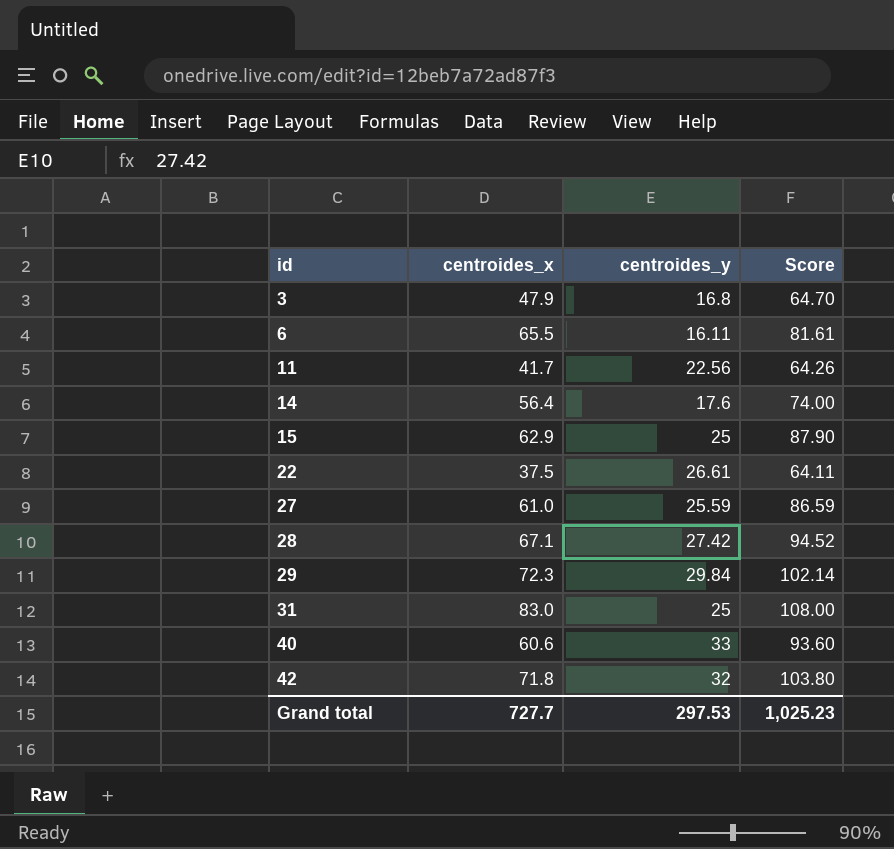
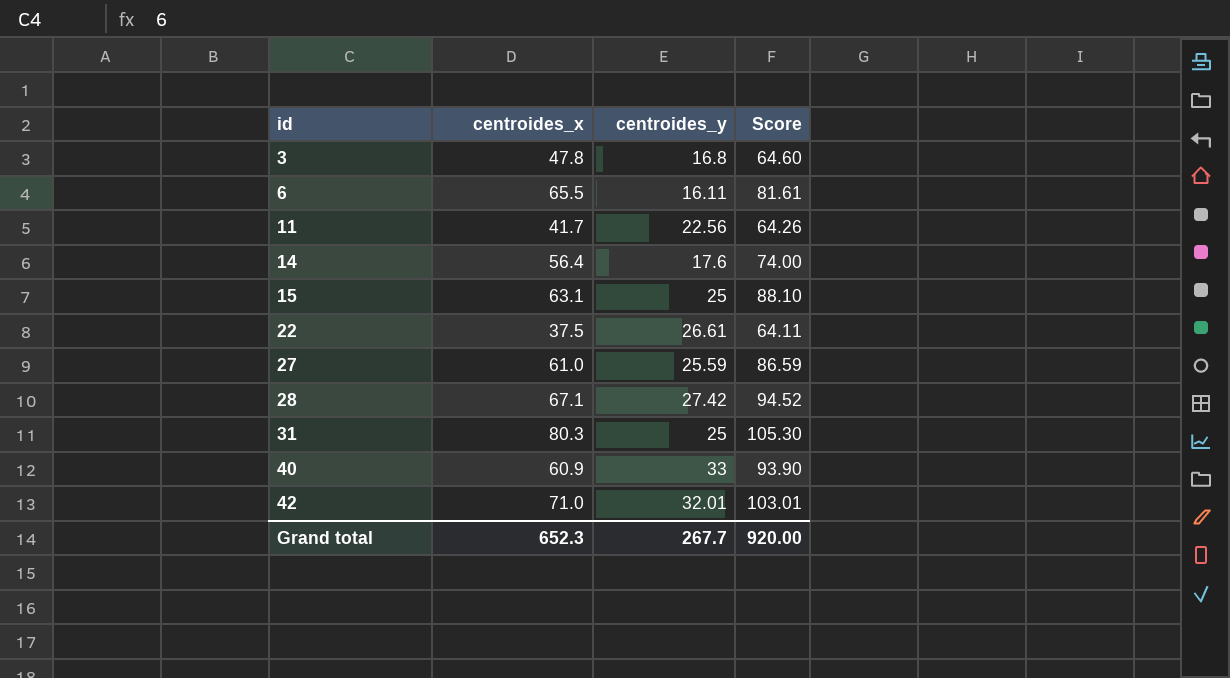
row 29: 72.3 | 29.84 | 102.14 -> none
3 | centroides_x: 47.9 -> 47.8
3 | Score: 64.70 -> 64.60
15 | centroides_x: 62.9 -> 63.1
15 | Score: 87.90 -> 88.10
31 | centroides_x: 83.0 -> 80.3
31 | Score: 108.00 -> 105.30
40 | centroides_x: 60.6 -> 60.9
40 | Score: 93.60 -> 93.90
42 | centroides_x: 71.8 -> 71.0
42 | centroides_y: 32 -> 32.01
42 | Score: 103.80 -> 103.01
Grand total | centroides_x: 727.7 -> 652.3
Grand total | centroides_y: 297.53 -> 267.7
Grand total | Score: 1,025.23 -> 920.00

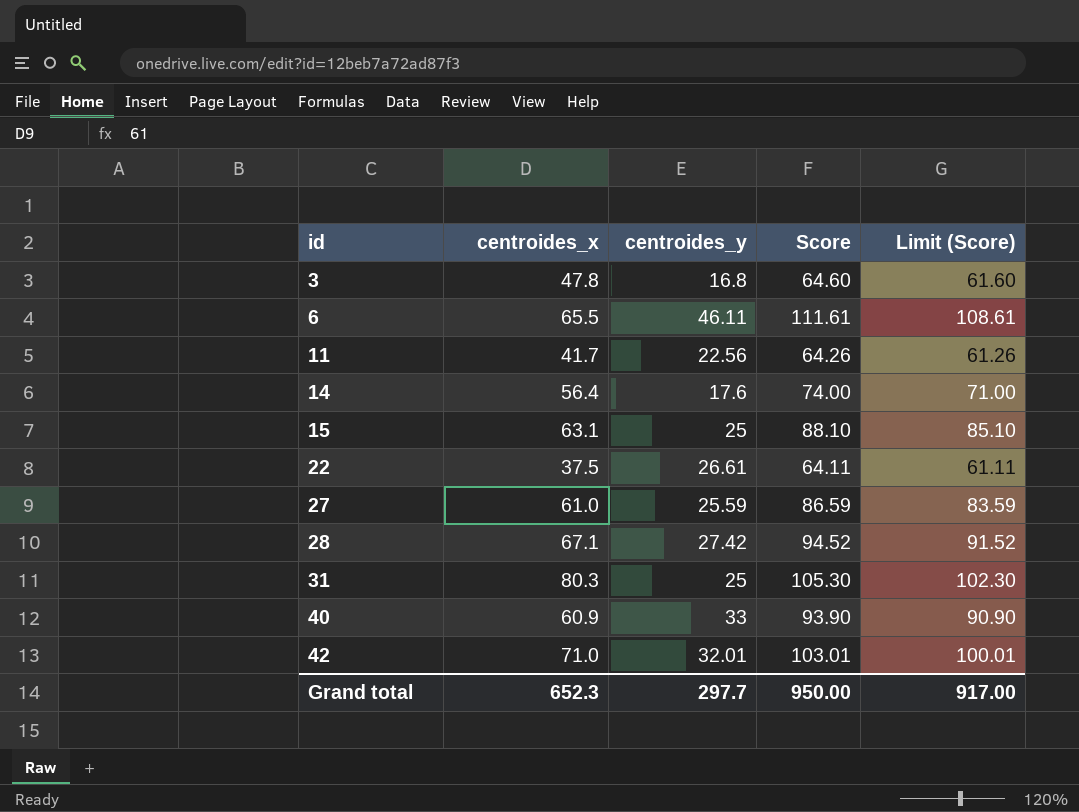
column Limit (Score) | formula: none -> [Score] - 3
6 | centroides_y: 16.11 -> 46.11
6 | Score: 81.61 -> 111.61
Grand total | centroides_y: 267.7 -> 297.7
Grand total | Score: 920.00 -> 950.00

